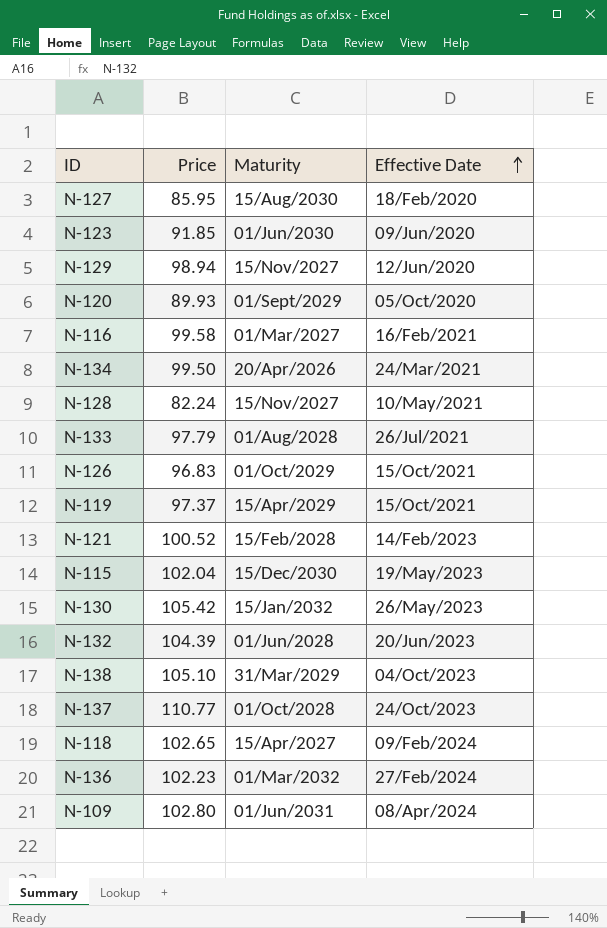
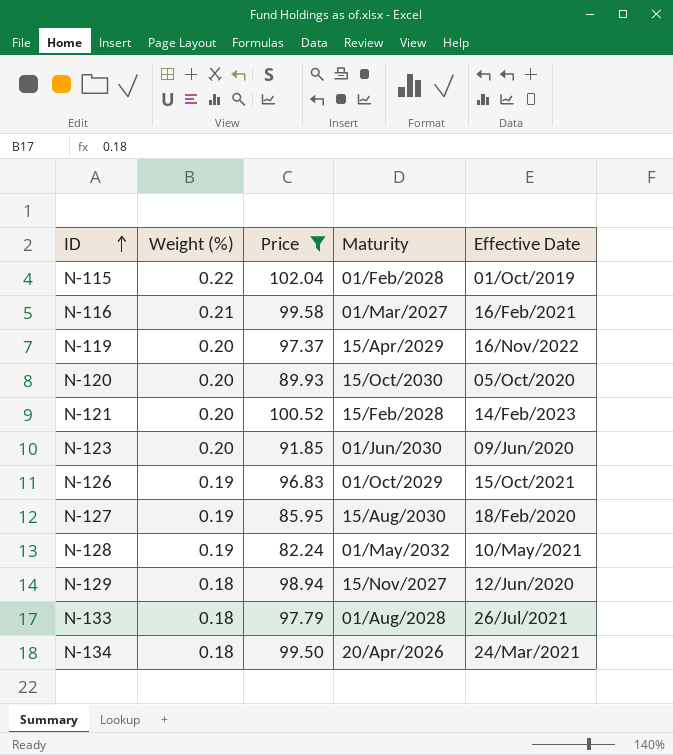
filter: none -> Price <= 102.04
row order: Effective Date ascending -> ID ascending
column Weight (%) | position: none -> 2
N-115 | Maturity: 15/Dec/2030 -> 01/Feb/2028
N-115 | Effective Date: 19/May/2023 -> 01/Oct/2019
N-119 | Effective Date: 15/Oct/2021 -> 16/Nov/2022
N-120 | Maturity: 01/Sept/2029 -> 15/Oct/2030
N-128 | Maturity: 15/Nov/2027 -> 01/May/2032

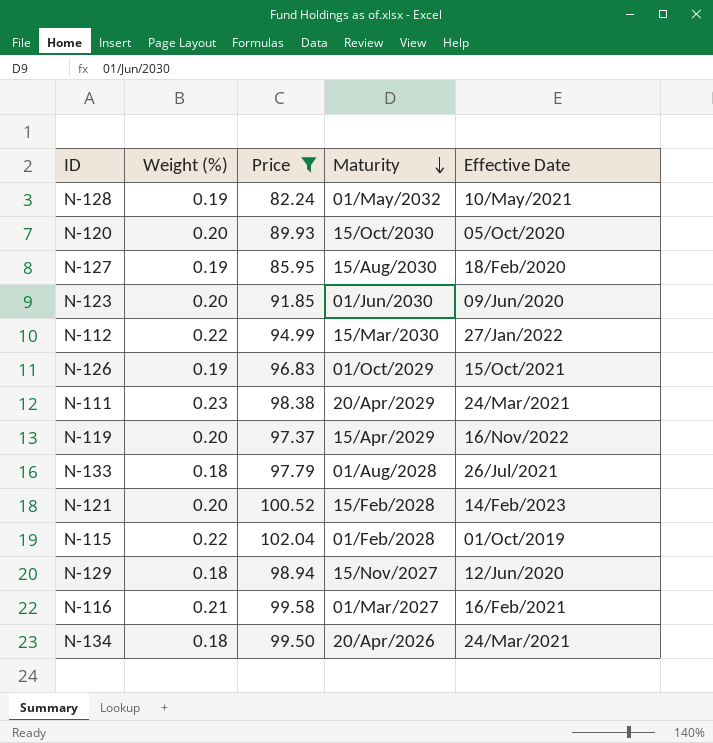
row order: ID ascending -> Maturity descending
row N-112: none -> 0.22 | 94.99 | 15/Mar/2030 | 27/Jan/2022
row N-111: none -> 0.23 | 98.38 | 20/Apr/2029 | 24/Mar/2021

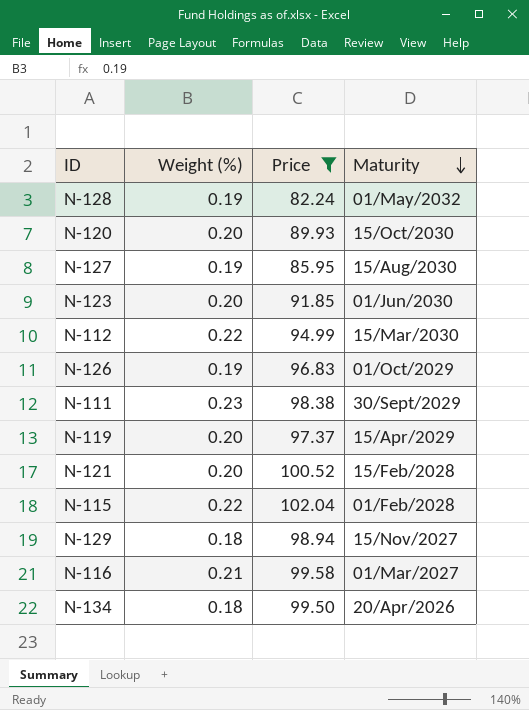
column Effective Date | position: 5 -> none
row N-133: 0.18 | 97.79 | 01/Aug/2028 | 26/Jul/2021 -> none
N-111 | Maturity: 20/Apr/2029 -> 30/Sept/2029

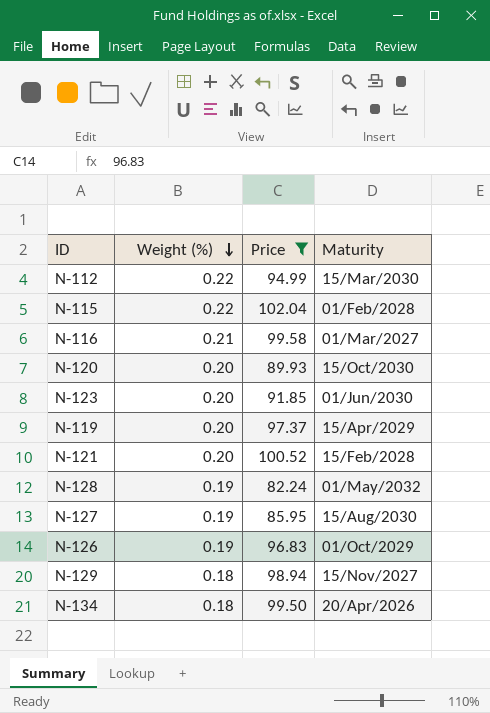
row order: Maturity descending -> Weight (%) descending
row N-111: 0.23 | 98.38 | 30/Sept/2029 -> none

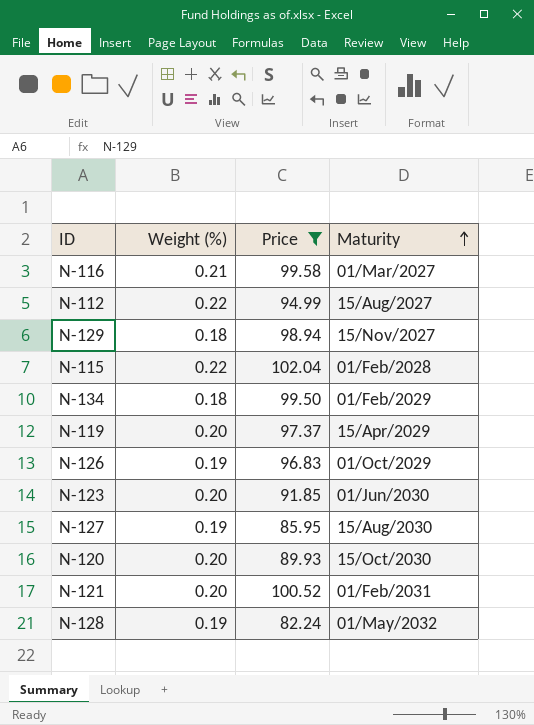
row order: Weight (%) descending -> Maturity ascending
N-112 | Maturity: 15/Mar/2030 -> 15/Aug/2027
N-134 | Maturity: 20/Apr/2026 -> 01/Feb/2029
N-121 | Maturity: 15/Feb/2028 -> 01/Feb/2031

